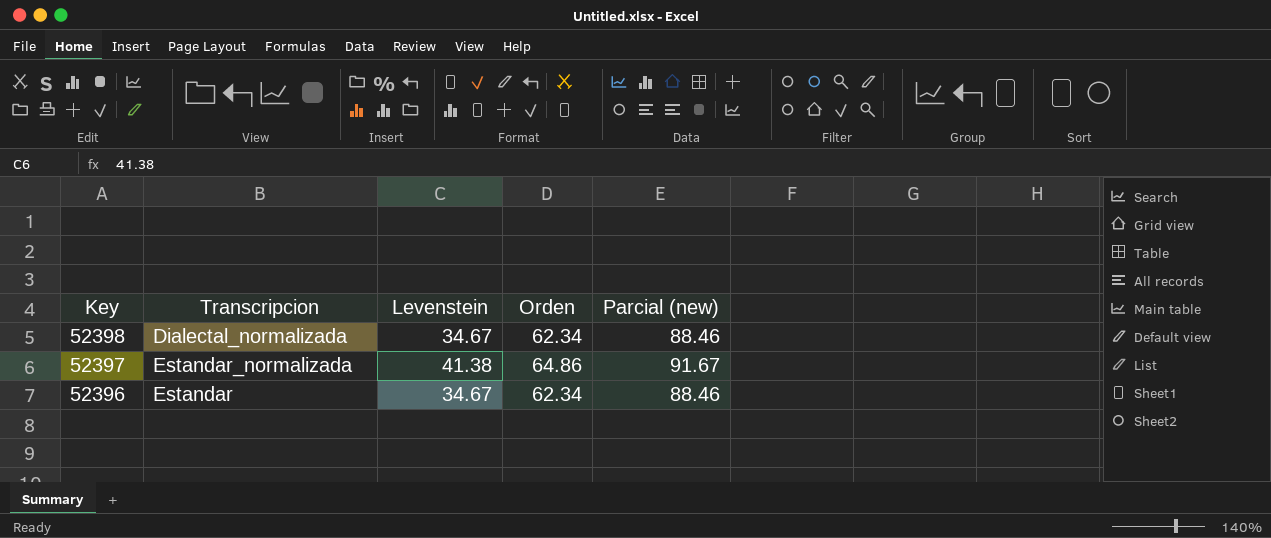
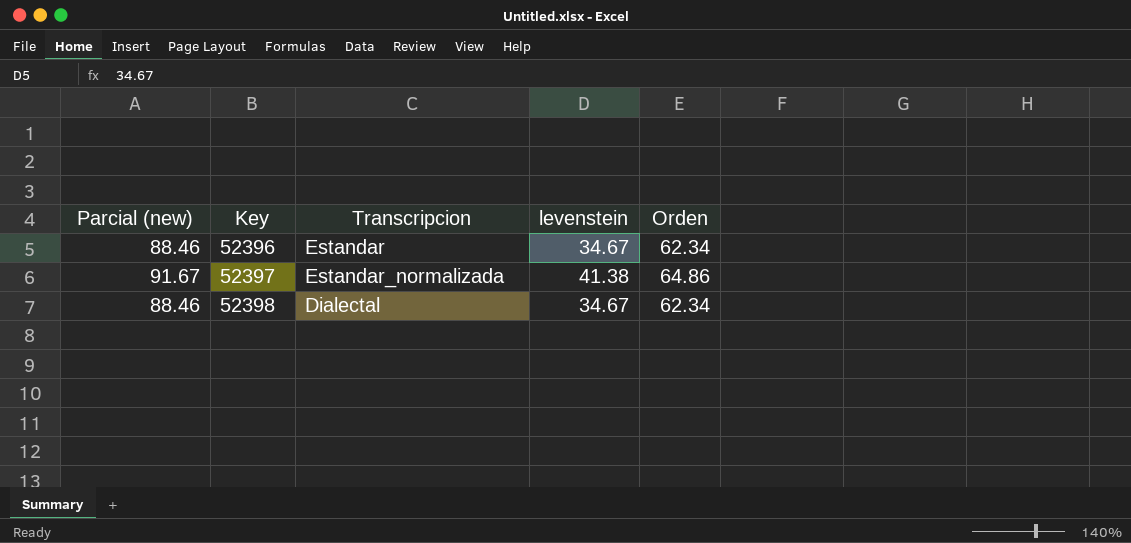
row order: Key descending -> Key ascending
column Parcial (new) | position: 5 -> 1
column name: Levenstein -> levenstein
52398 | Transcripcion: Dialectal_normalizada -> Dialectal

